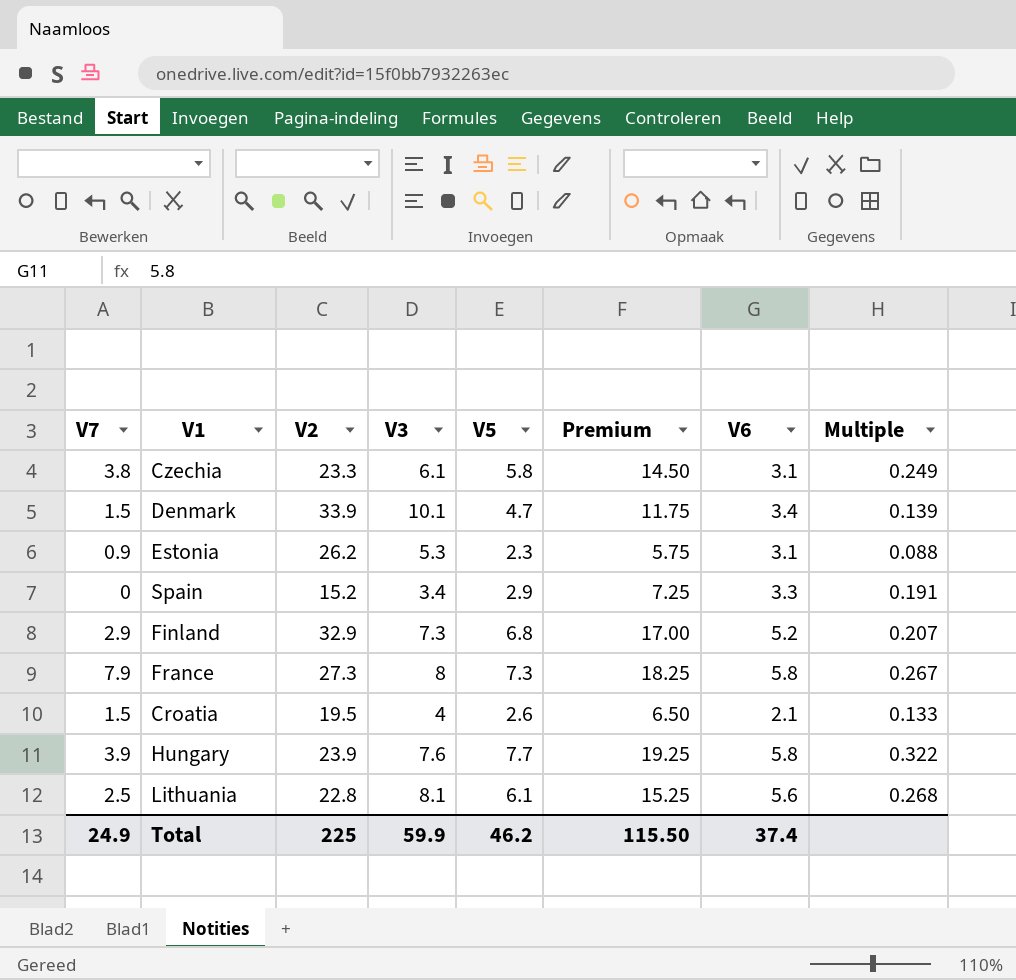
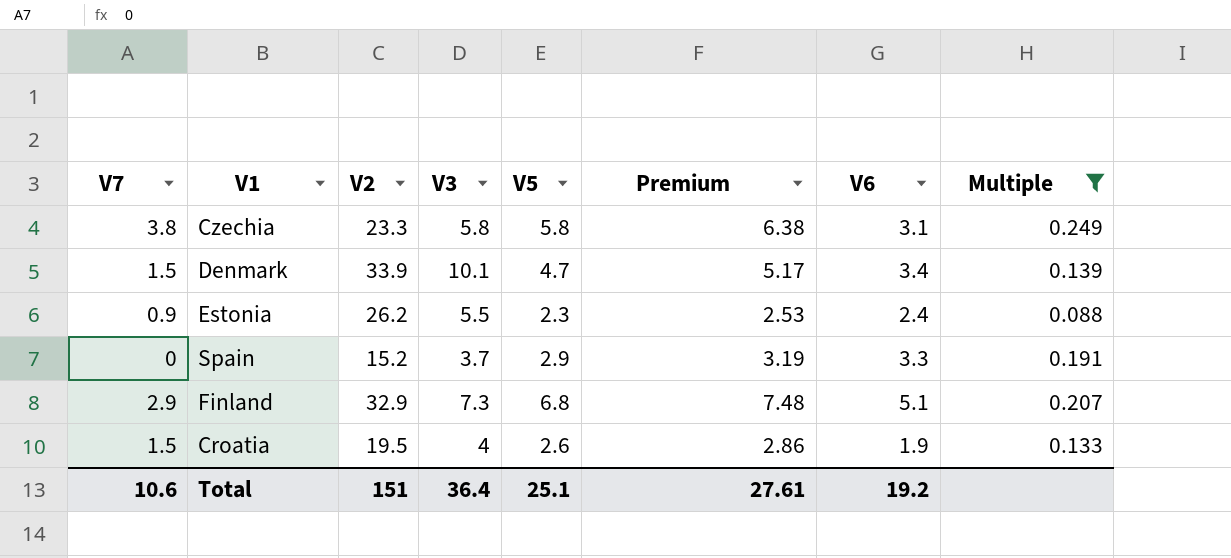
filter: none -> Multiple <= 0.249
column Premium | formula: [V5] * 2.5 -> [V5] * 1.1
Czechia | V3: 6.1 -> 5.8
Estonia | V3: 5.3 -> 5.5
Estonia | V6: 3.1 -> 2.4
Spain | V3: 3.4 -> 3.7
Finland | V6: 5.2 -> 5.1
Croatia | V6: 2.1 -> 1.9
Total | V7: 24.9 -> 10.6
Total | V2: 225 -> 151
Total | V3: 59.9 -> 36.4
Total | V5: 46.2 -> 25.1
Total | Premium: 115.50 -> 27.61
Total | V6: 37.4 -> 19.2

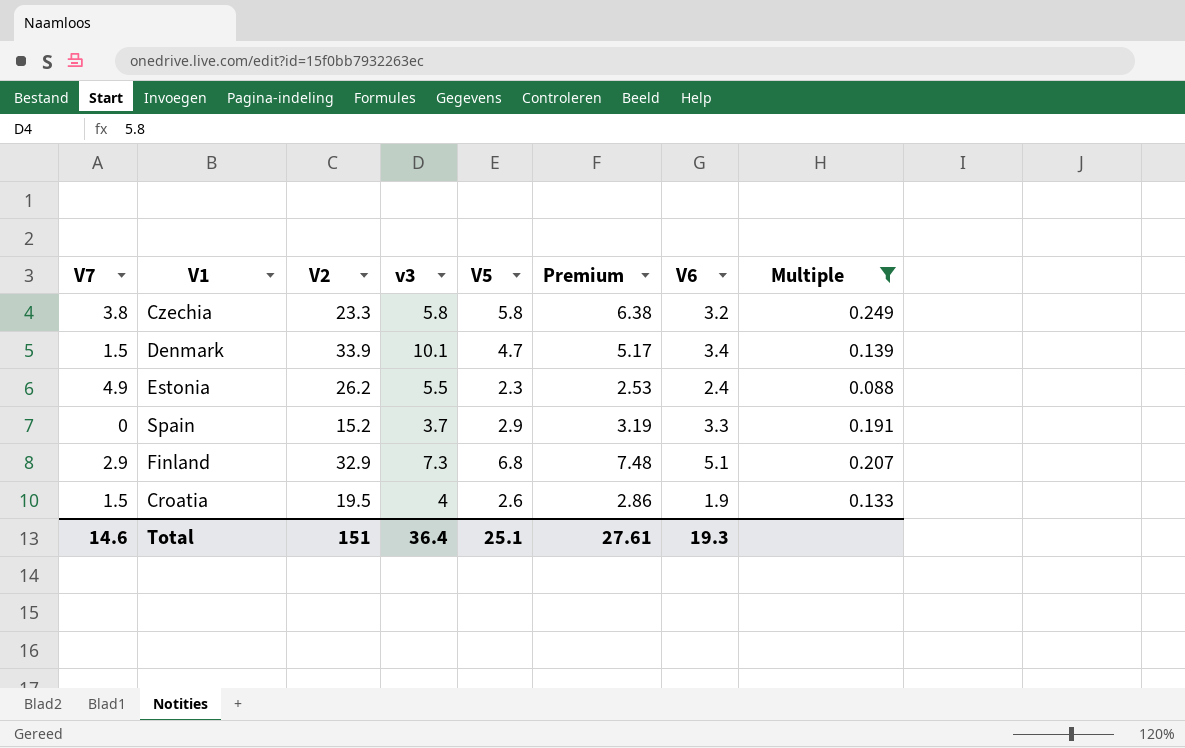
column name: V3 -> v3
Czechia | V6: 3.1 -> 3.2
Estonia | V7: 0.9 -> 4.9
Total | V7: 10.6 -> 14.6
Total | V6: 19.2 -> 19.3

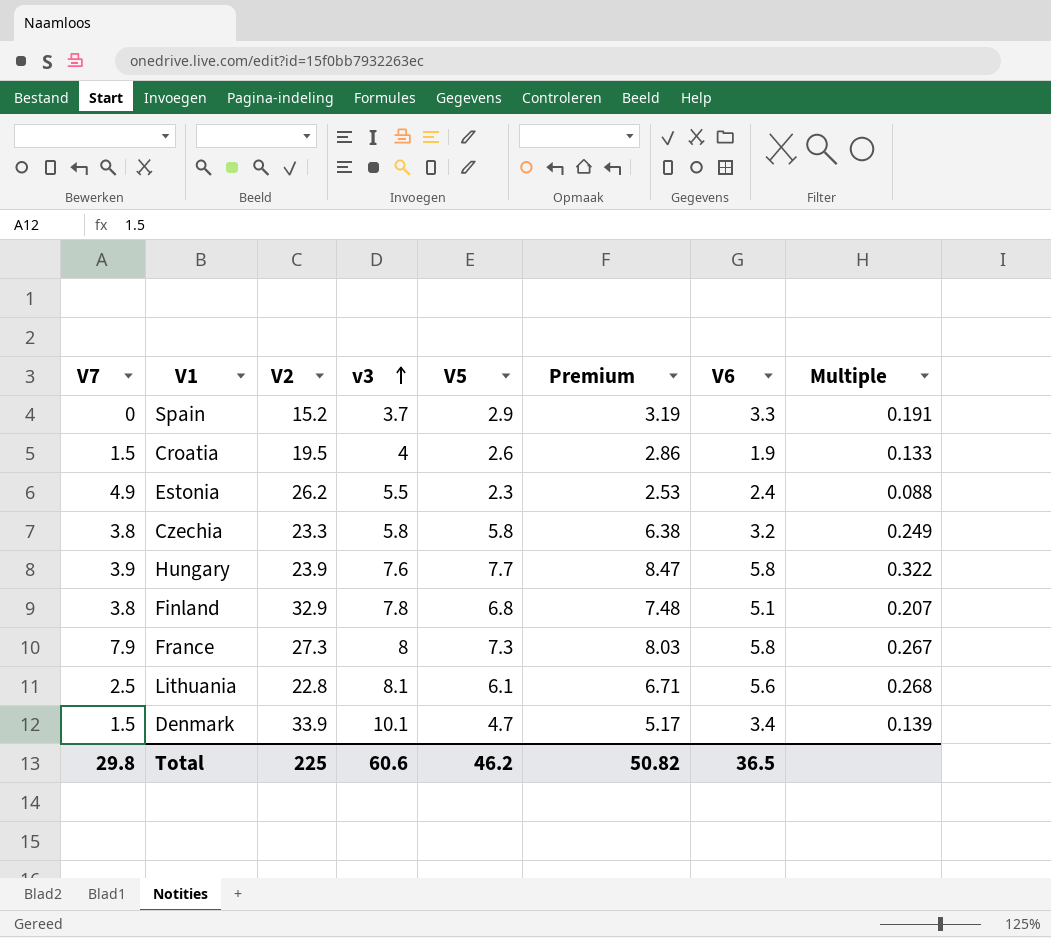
filter: Multiple <= 0.249 -> none
row order: none -> v3 ascending
Finland | V7: 2.9 -> 3.8
Finland | v3: 7.3 -> 7.8
Total | V7: 14.6 -> 29.8
Total | V2: 151 -> 225
Total | v3: 36.4 -> 60.6
Total | V5: 25.1 -> 46.2
Total | Premium: 27.61 -> 50.82
Total | V6: 19.3 -> 36.5

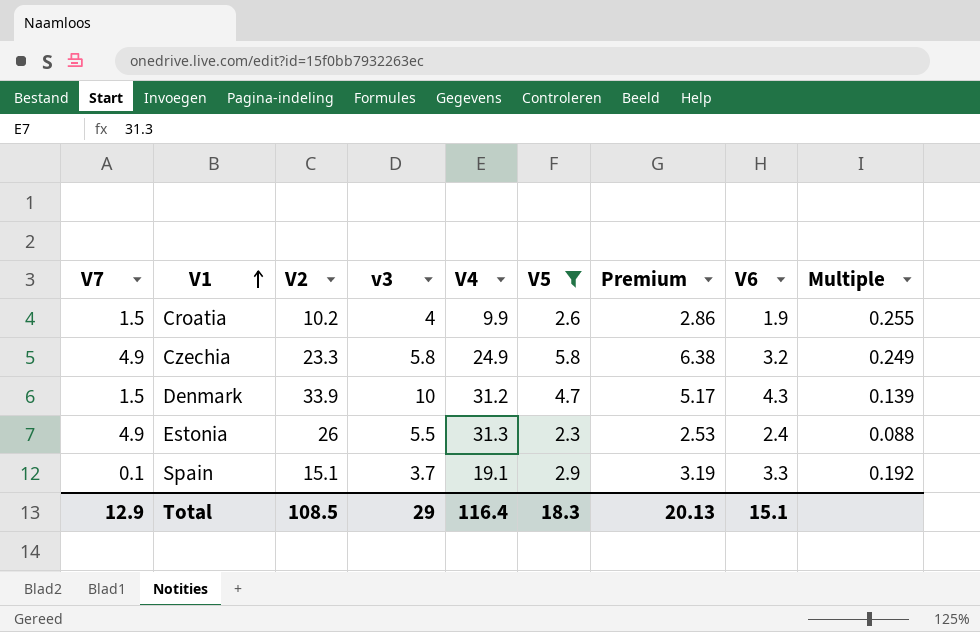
filter: none -> V5 <= 5.8
row order: v3 ascending -> V1 ascending
column V4 | position: none -> 5
Croatia | V2: 19.5 -> 10.2
Croatia | Multiple: 0.133 -> 0.255
Czechia | V7: 3.8 -> 4.9
Denmark | v3: 10.1 -> 10
Denmark | V6: 3.4 -> 4.3
Estonia | V2: 26.2 -> 26
Spain | V7: 0 -> 0.1
Spain | V2: 15.2 -> 15.1
Spain | Multiple: 0.191 -> 0.192
Total | V7: 29.8 -> 12.9
Total | V2: 225 -> 108.5
Total | v3: 60.6 -> 29
Total | V5: 46.2 -> 18.3
Total | Premium: 50.82 -> 20.13
Total | V6: 36.5 -> 15.1

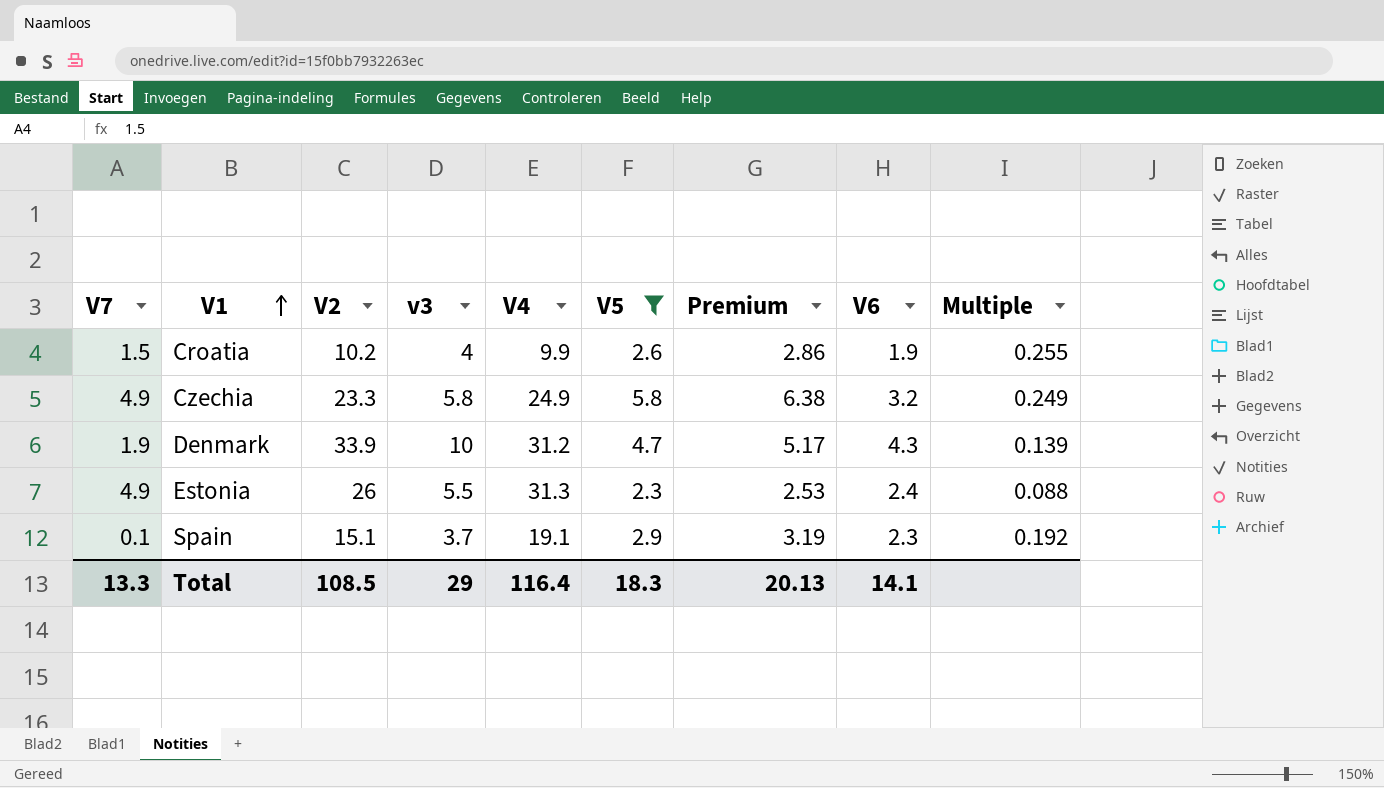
Denmark | V7: 1.5 -> 1.9
Spain | V6: 3.3 -> 2.3
Total | V7: 12.9 -> 13.3
Total | V6: 15.1 -> 14.1

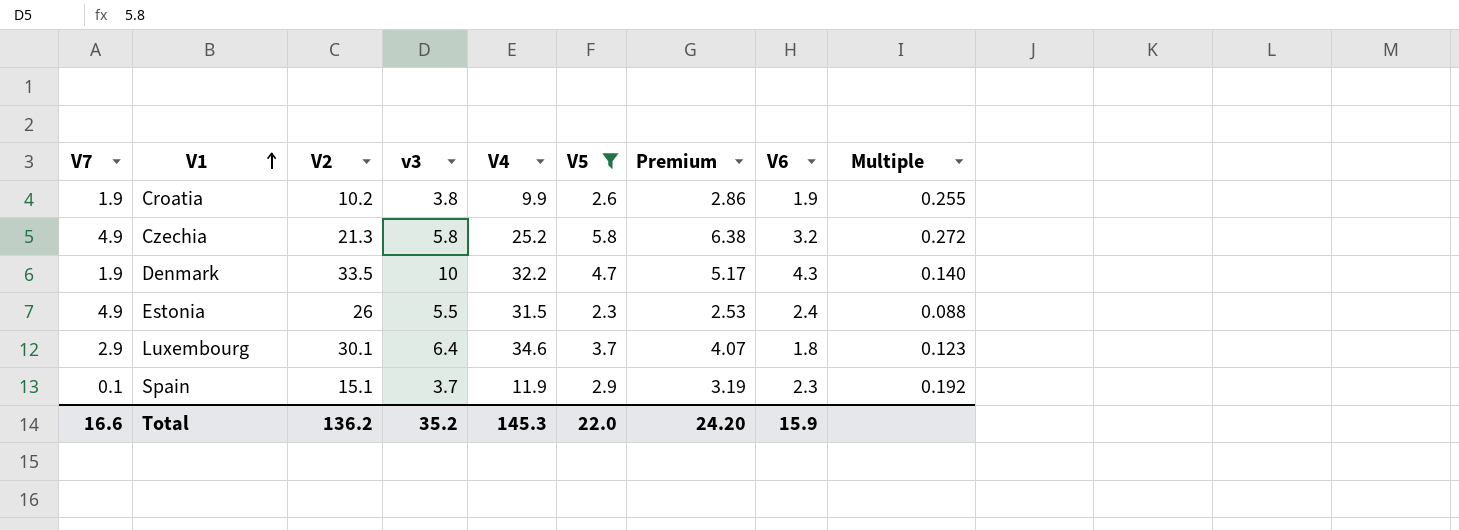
Croatia | V7: 1.5 -> 1.9
Croatia | v3: 4 -> 3.8
Czechia | V2: 23.3 -> 21.3
Czechia | V4: 24.9 -> 25.2
Czechia | Multiple: 0.249 -> 0.272
Denmark | V2: 33.9 -> 33.5
Denmark | V4: 31.2 -> 32.2
Denmark | Multiple: 0.139 -> 0.140
Estonia | V4: 31.3 -> 31.5
row Luxembourg: none -> 2.9 | 30.1 | 6.4 | 34.6 | 3.7 | 4.07 | 1.8 | 0.123
Spain | V4: 19.1 -> 11.9
Total | V7: 13.3 -> 16.6
Total | V2: 108.5 -> 136.2
Total | v3: 29 -> 35.2
Total | V4: 116.4 -> 145.3
Total | V5: 18.3 -> 22.0
Total | Premium: 20.13 -> 24.20
Total | V6: 14.1 -> 15.9

